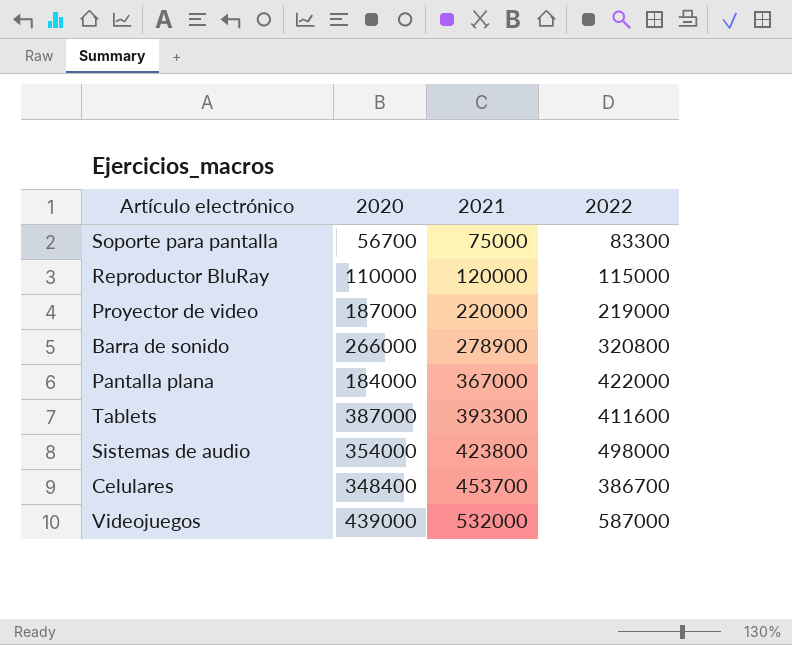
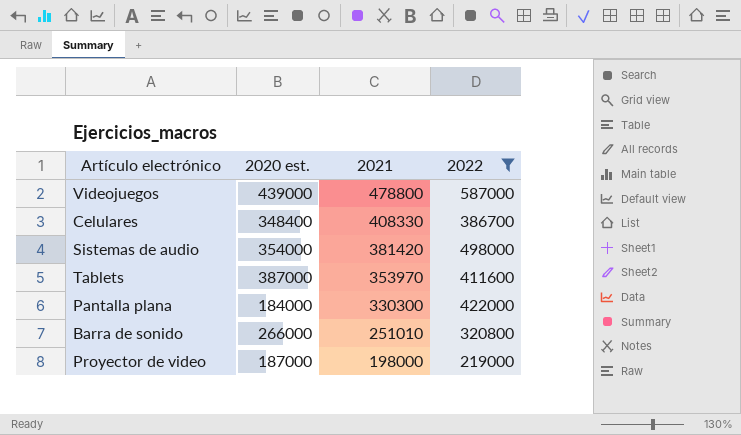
filter: none -> 2022 >= 219000
row order: 2021 ascending -> 2021 descending
column name: 2020 -> 2020 est.
Videojuegos | 2021: 532000 -> 478800
Celulares | 2021: 453700 -> 408330
Sistemas de audio | 2021: 423800 -> 381420
Tablets | 2021: 393300 -> 353970
Pantalla plana | 2021: 367000 -> 330300
Barra de sonido | 2021: 278900 -> 251010
Proyector de video | 2021: 220000 -> 198000

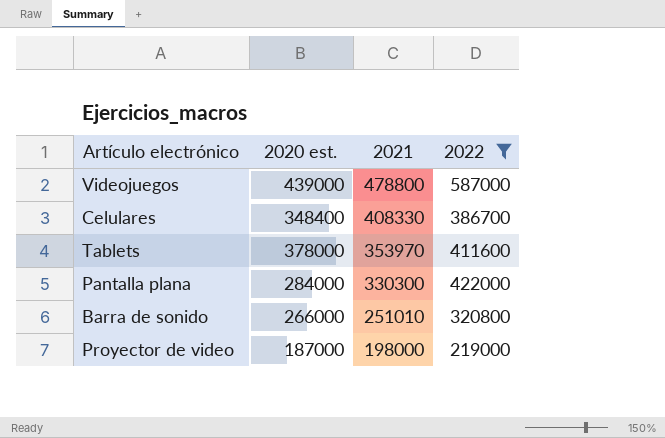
row Sistemas de audio: 354000 | 381420 | 498000 -> none
Tablets | 2020 est.: 387000 -> 378000
Pantalla plana | 2020 est.: 184000 -> 284000

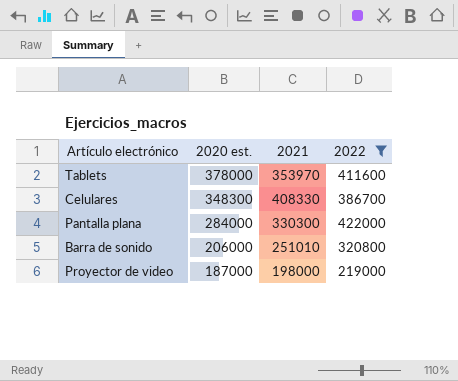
row order: 2021 descending -> 2020 est. descending
row Videojuegos: 439000 | 478800 | 587000 -> none
Celulares | 2020 est.: 348400 -> 348300
Barra de sonido | 2020 est.: 266000 -> 206000

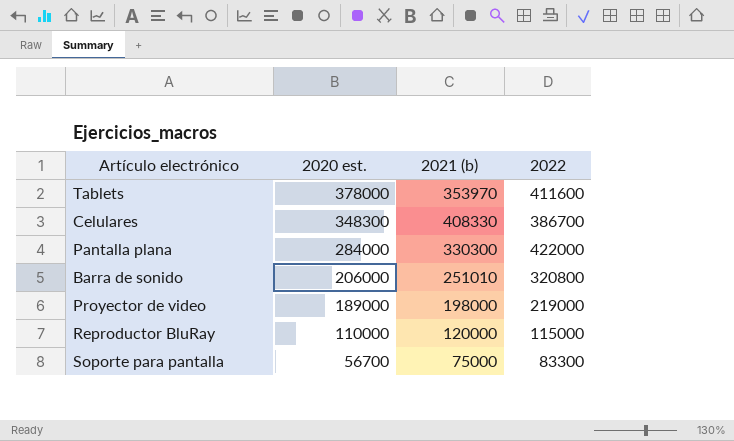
filter: 2022 >= 219000 -> none
column name: 2021 -> 2021 (b)
Proyector de video | 2020 est.: 187000 -> 189000

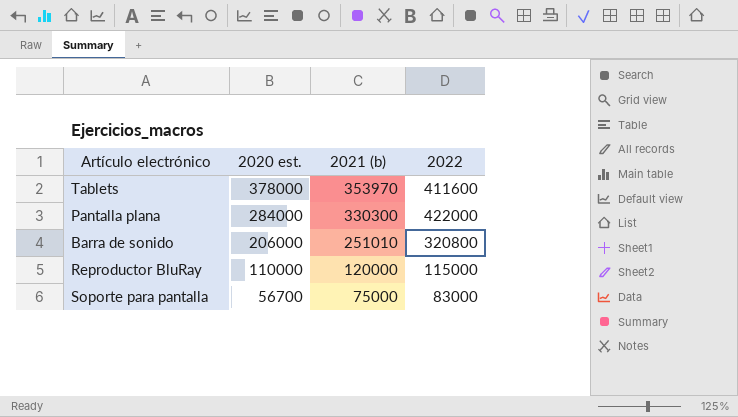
row Celulares: 348300 | 408330 | 386700 -> none
row Proyector de video: 189000 | 198000 | 219000 -> none
Soporte para pantalla | 2022: 83300 -> 83000

